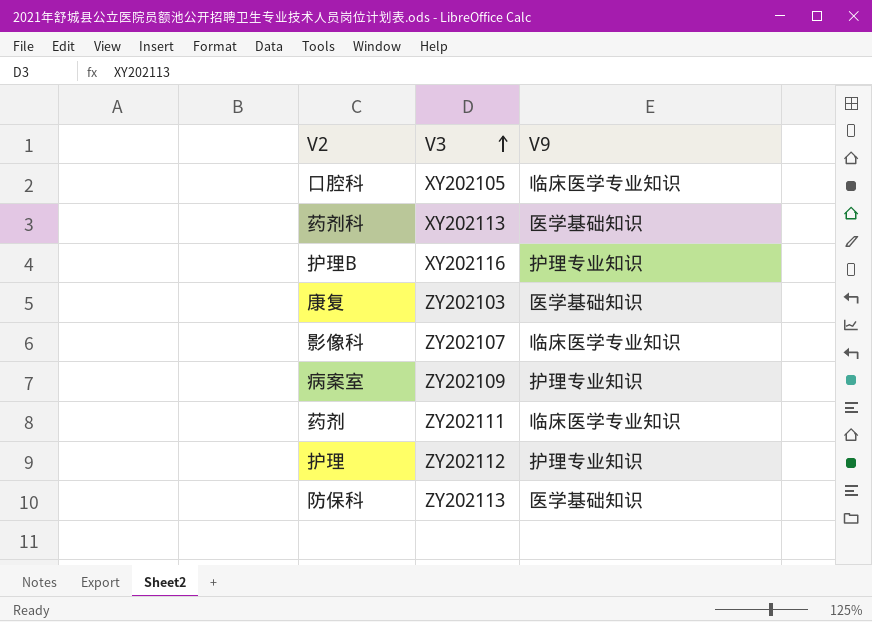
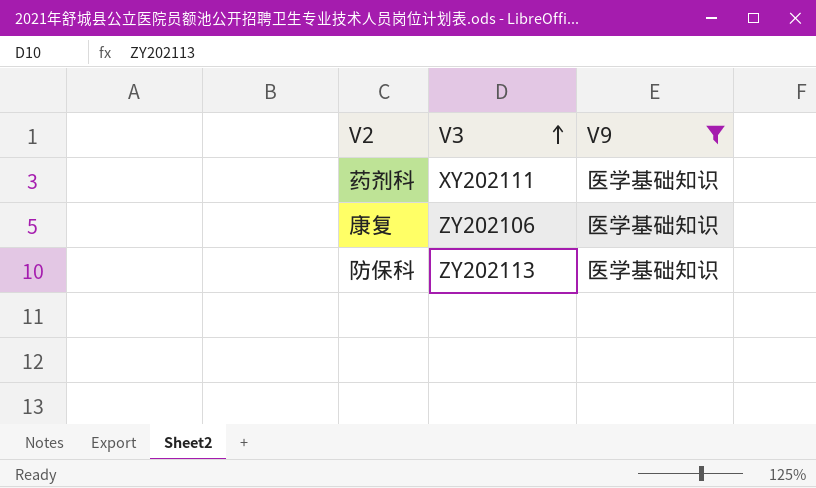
filter: none -> V9 = 医学基础知识
药剂科 | V3: XY202113 -> XY202111
康复 | V3: ZY202103 -> ZY202106

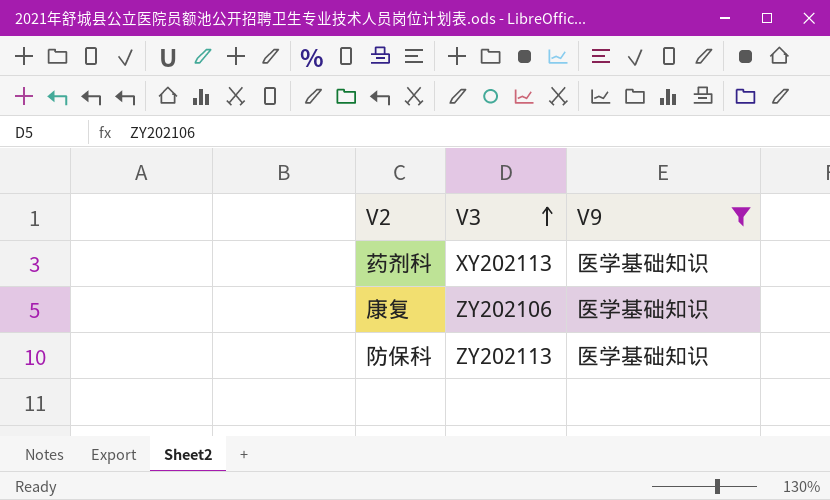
药剂科 | V3: XY202111 -> XY202113

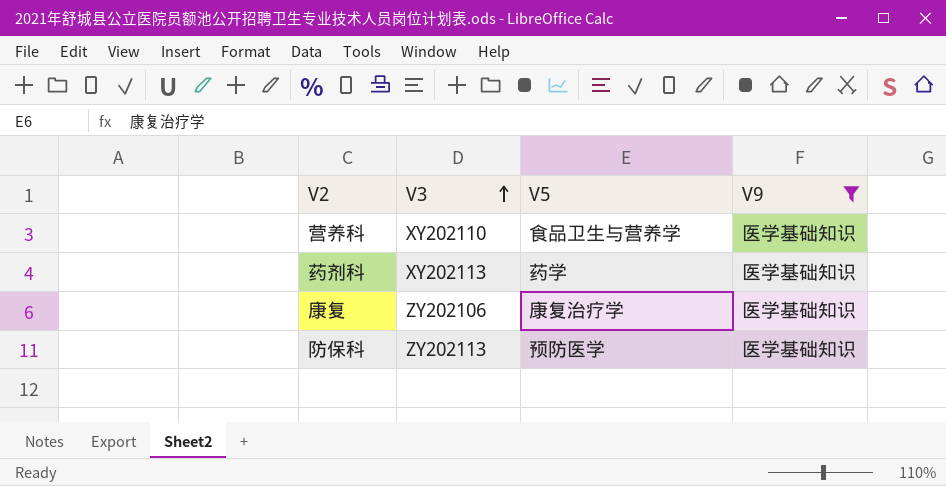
column V5 | position: none -> 3
row 营养科: none -> XY202110 | 食品卫生与营养学 | 医学基础知识

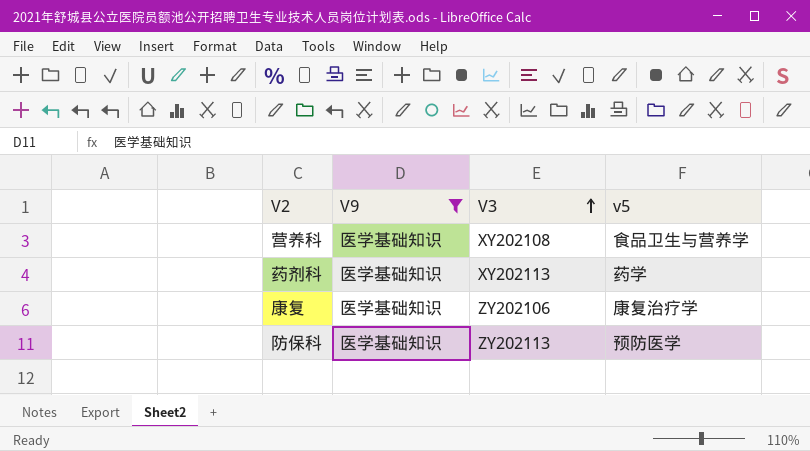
column V9 | position: 4 -> 2
column name: V5 -> v5
营养科 | V3: XY202110 -> XY202108

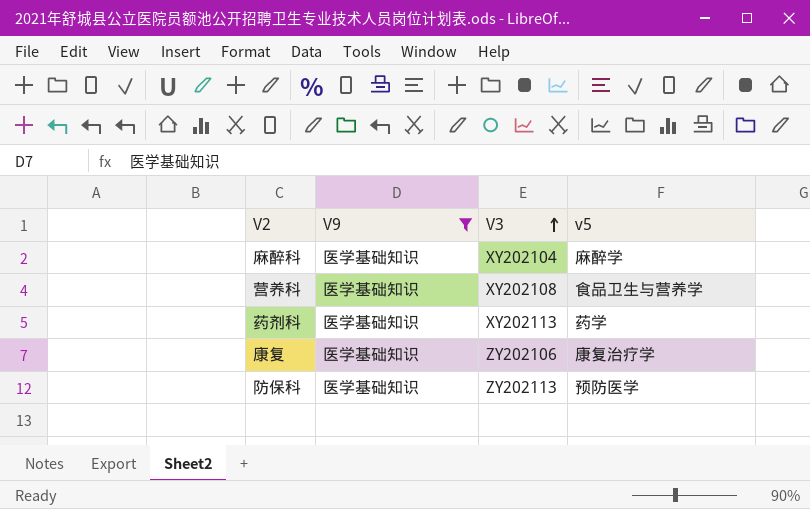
row 麻醉科: none -> 医学基础知识 | XY202104 | 麻醉学

